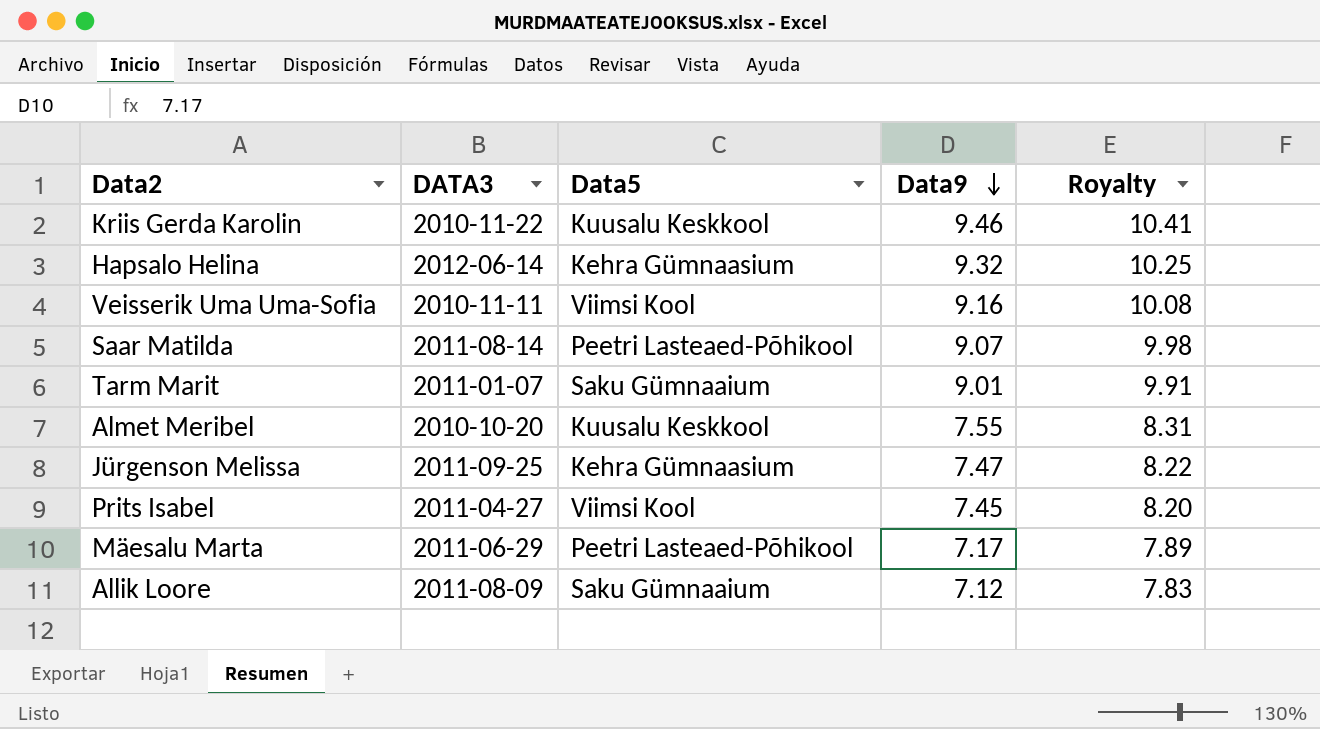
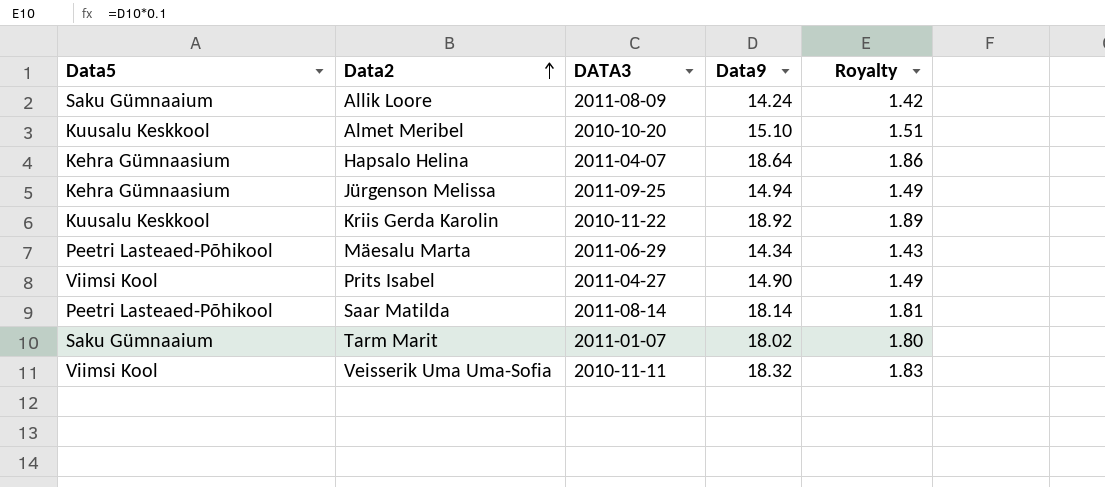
row order: Data9 descending -> Data2 ascending
column Data5 | position: 3 -> 1
column Royalty | formula: [Data9] * 1.1 -> [Data9] * 0.1
Allik Loore | Data9: 7.12 -> 14.24
Almet Meribel | Data9: 7.55 -> 15.10
Hapsalo Helina | DATA3: 2012-06-14 -> 2011-04-07
Hapsalo Helina | Data9: 9.32 -> 18.64
Jürgenson Melissa | Data9: 7.47 -> 14.94
Kriis Gerda Karolin | Data9: 9.46 -> 18.92
Mäesalu Marta | Data9: 7.17 -> 14.34
Prits Isabel | Data9: 7.45 -> 14.90
Saar Matilda | Data9: 9.07 -> 18.14
Tarm Marit | Data9: 9.01 -> 18.02
Veisserik Uma Uma-Sofia | Data9: 9.16 -> 18.32

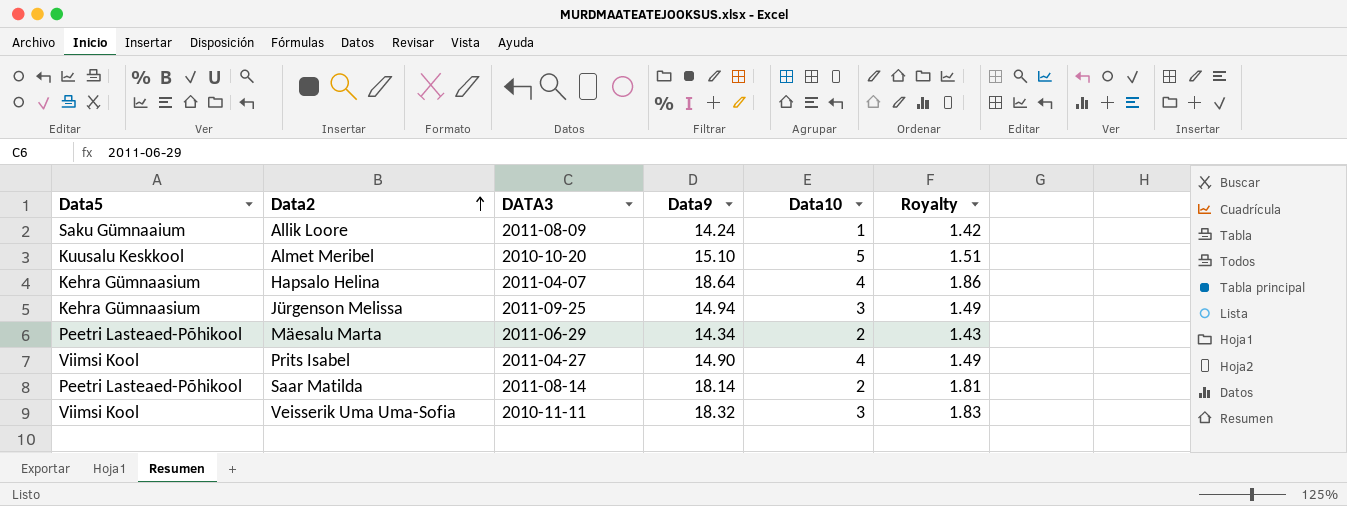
column Data10 | position: none -> 5
row Kriis Gerda Karolin: Kuusalu Keskkool | 2010-11-22 | 18.92 | 1.89 -> none
row Tarm Marit: Saku Gümnaaium | 2011-01-07 | 18.02 | 1.80 -> none

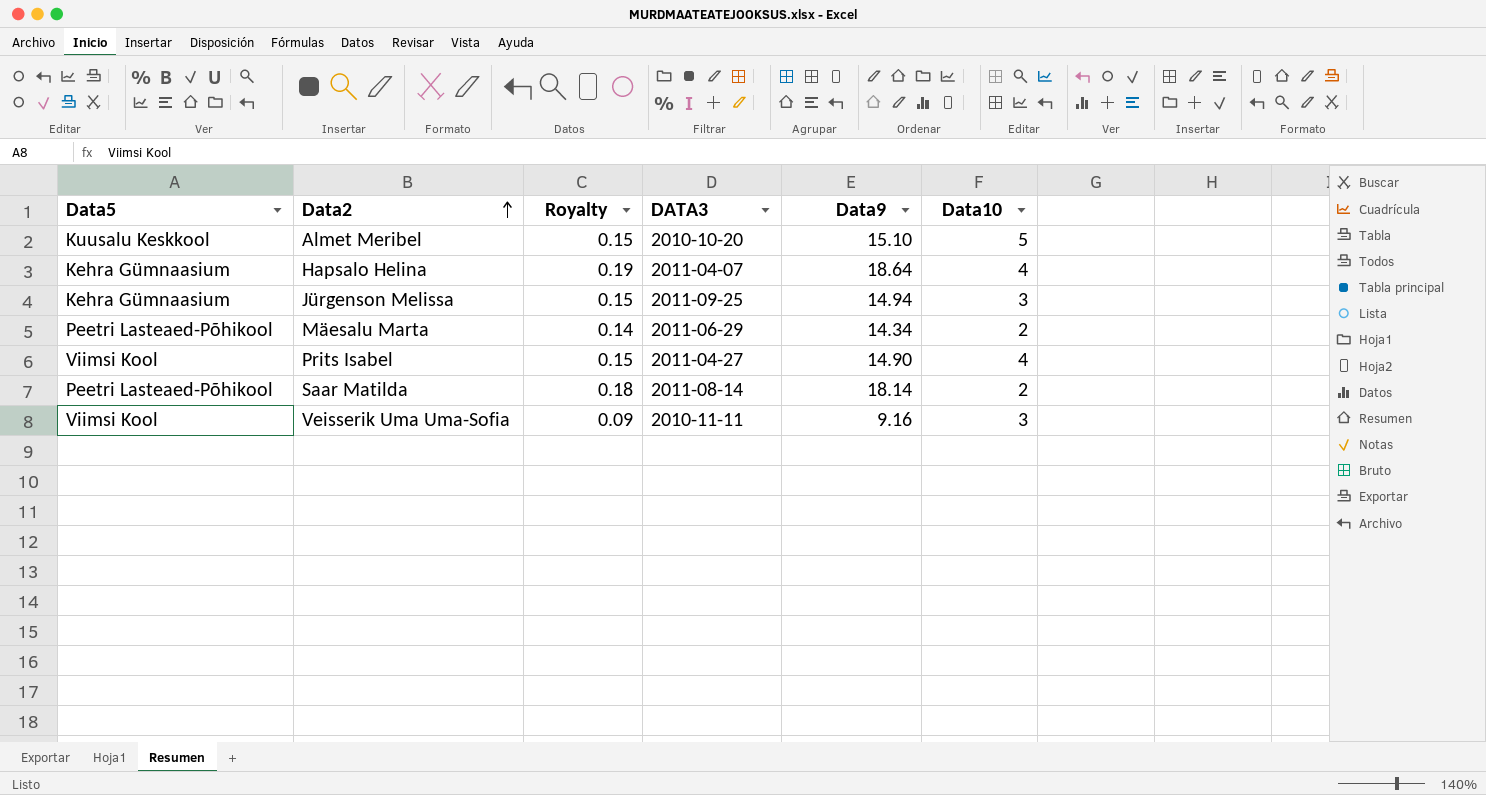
column Royalty | formula: [Data9] * 0.1 -> [Data9] * 0.01
column Royalty | position: 6 -> 3
row Allik Loore: Saku Gümnaaium | 2011-08-09 | 14.24 | 1 | 1.42 -> none
Veisserik Uma Uma-Sofia | Data9: 18.32 -> 9.16

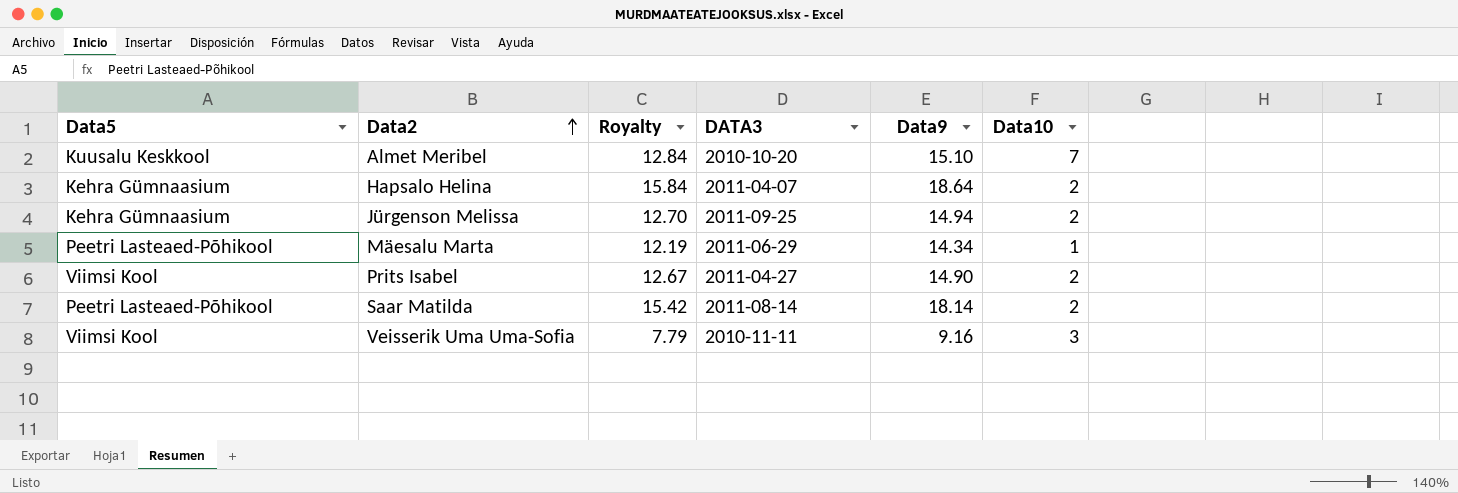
column Royalty | formula: [Data9] * 0.01 -> [Data9] * 0.85
Almet Meribel | Data10: 5 -> 7
Hapsalo Helina | Data10: 4 -> 2
Jürgenson Melissa | Data10: 3 -> 2
Mäesalu Marta | Data10: 2 -> 1
Prits Isabel | Data10: 4 -> 2

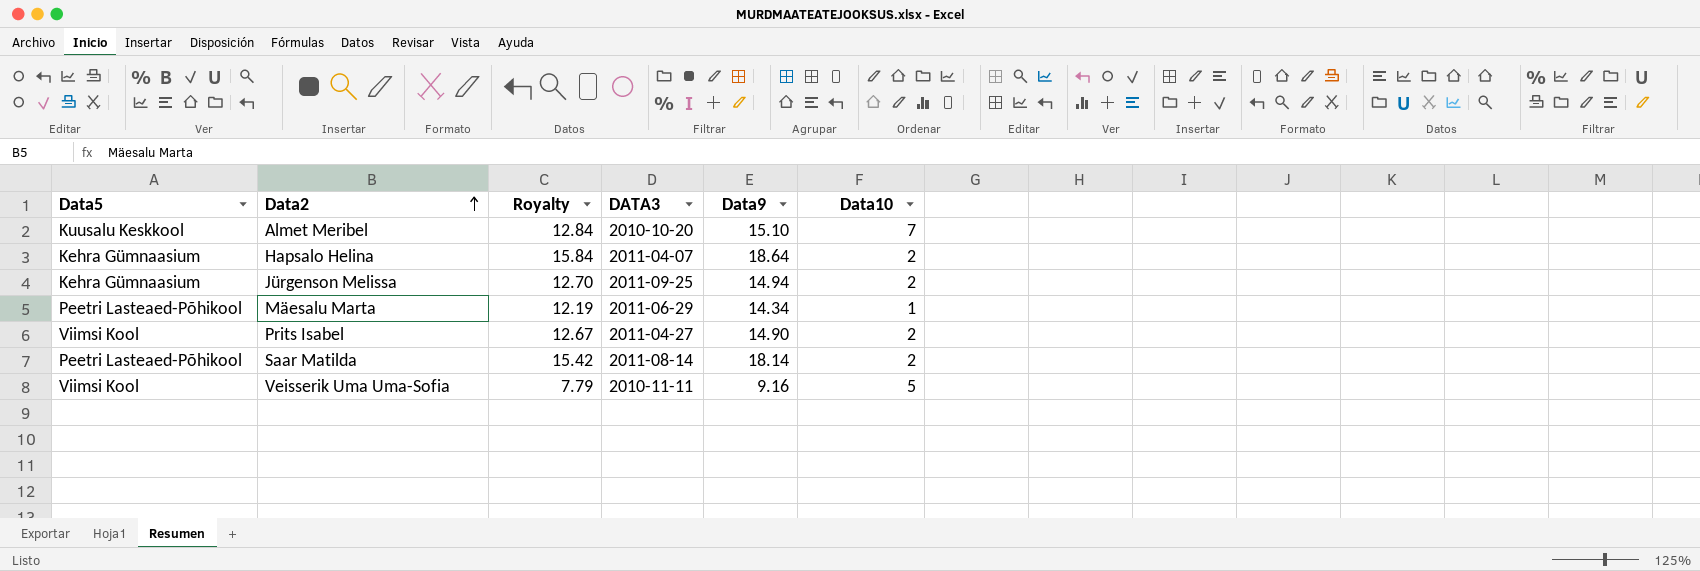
Veisserik Uma Uma-Sofia | Data10: 3 -> 5

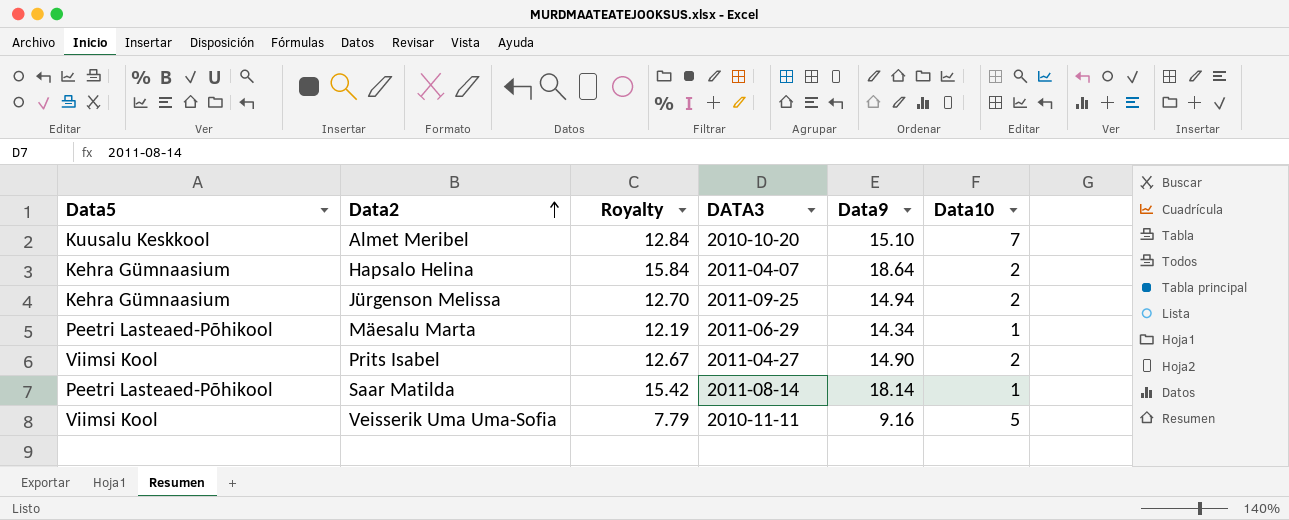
Saar Matilda | Data10: 2 -> 1

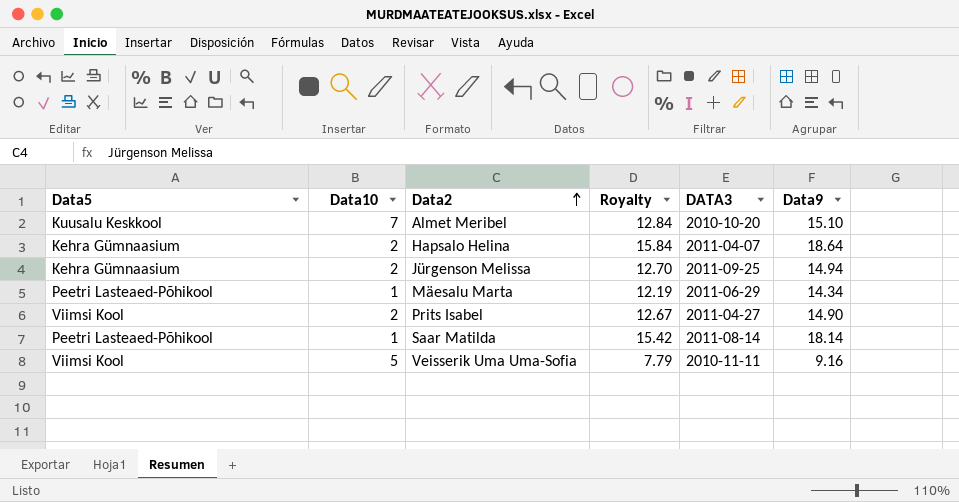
column Data10 | position: 6 -> 2

